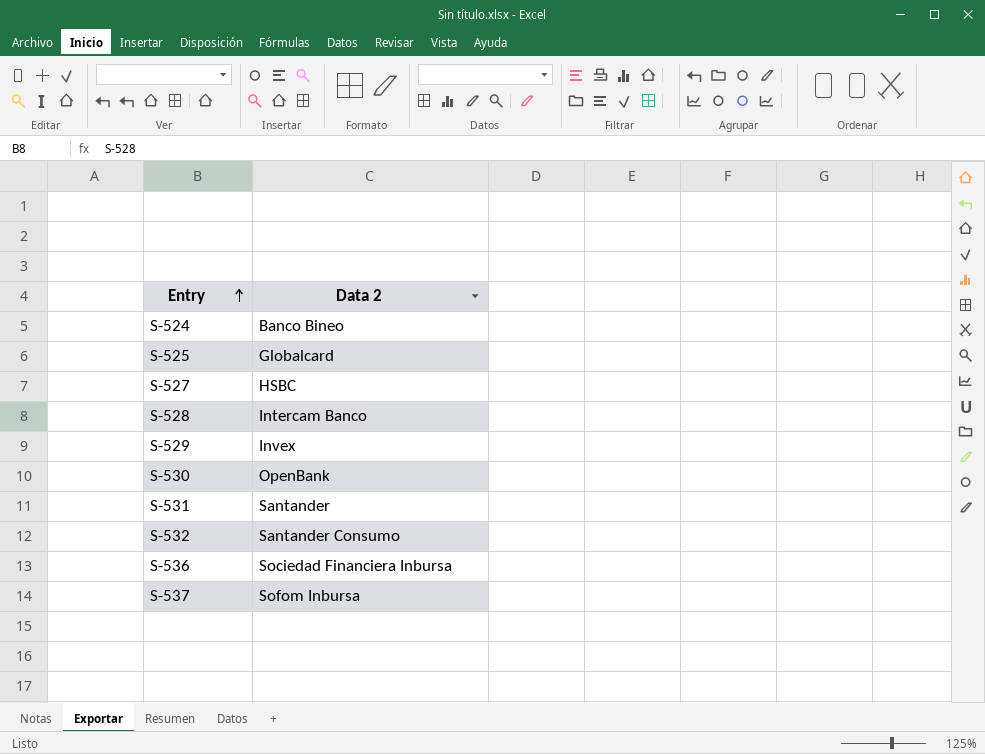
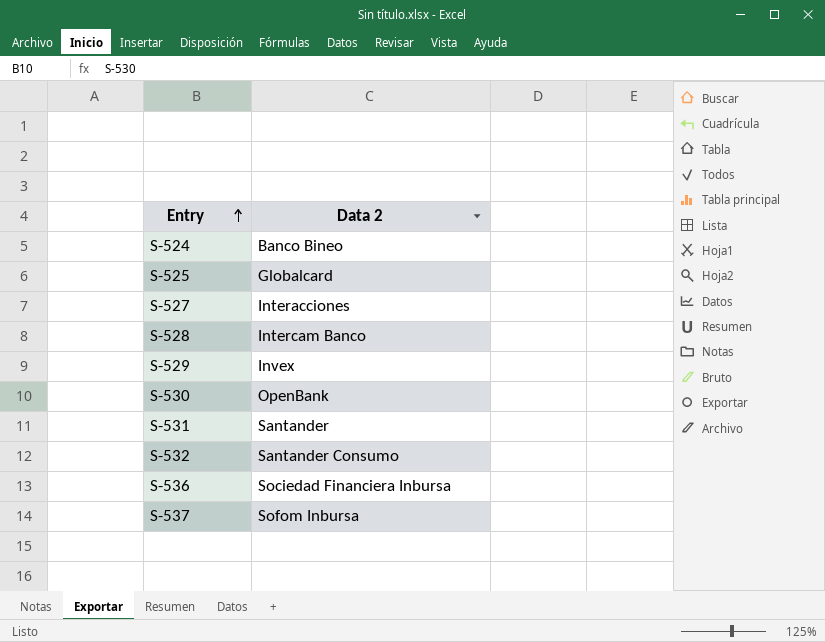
S-527 | Data 2: HSBC -> Interacciones

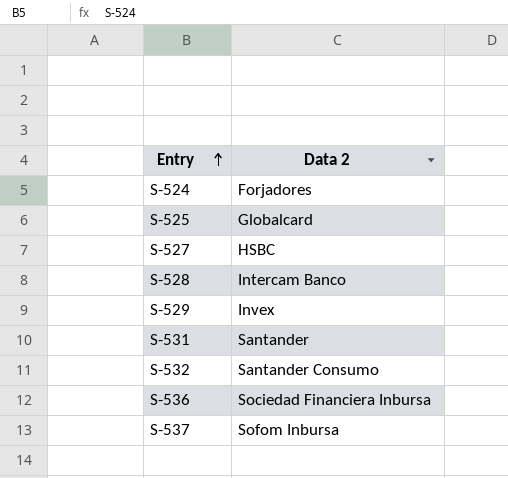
row S-530: OpenBank -> none
S-524 | Data 2: Banco Bineo -> Forjadores
S-527 | Data 2: Interacciones -> HSBC

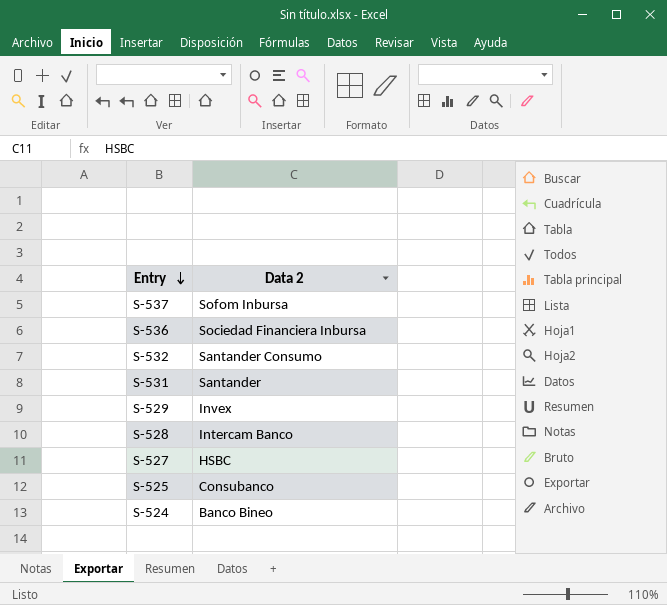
row order: Entry ascending -> Entry descending
S-525 | Data 2: Globalcard -> Consubanco
S-524 | Data 2: Forjadores -> Banco Bineo

